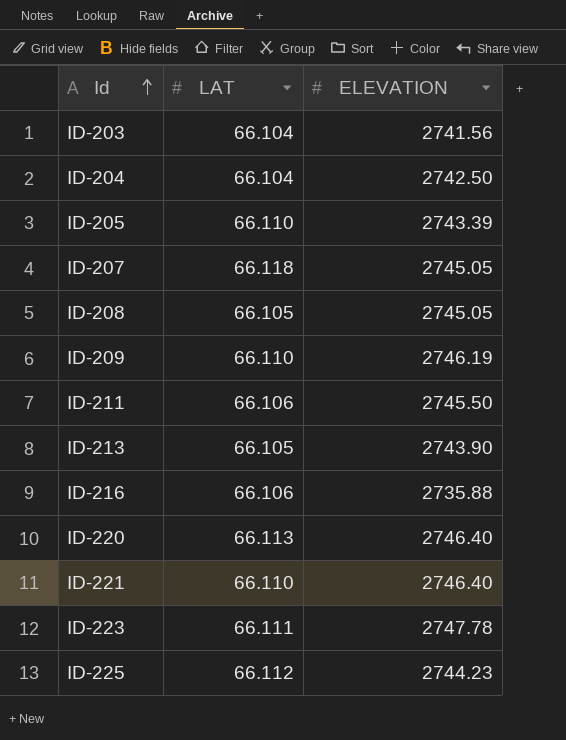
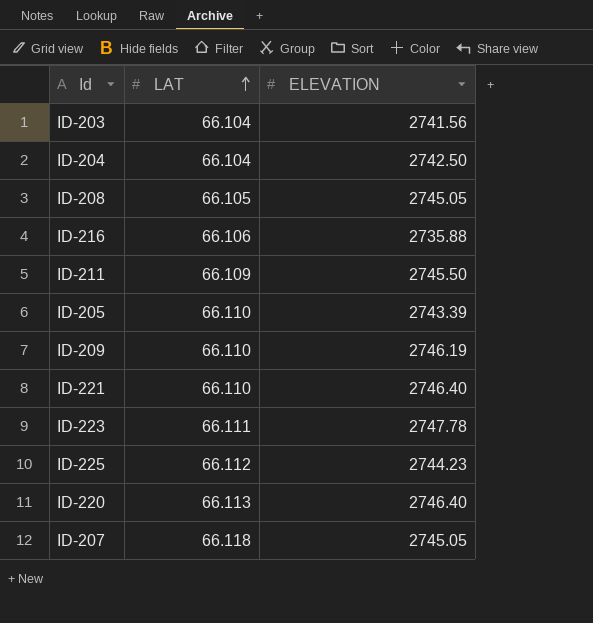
row order: Id ascending -> LAT ascending
row ID-213: 66.105 | 2743.90 -> none
ID-211 | LAT: 66.106 -> 66.109

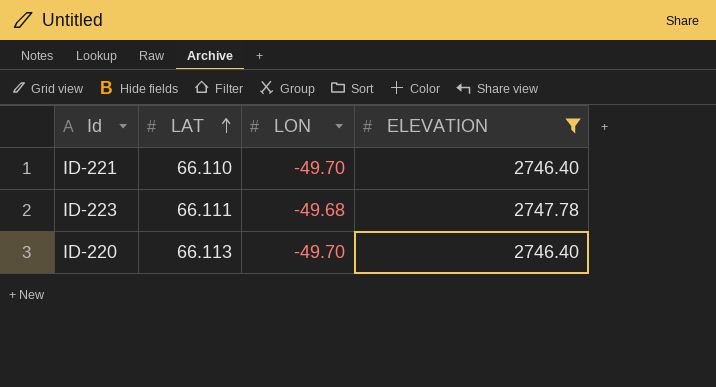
filter: none -> ELEVATION >= 2746.40
column LON | position: none -> 3

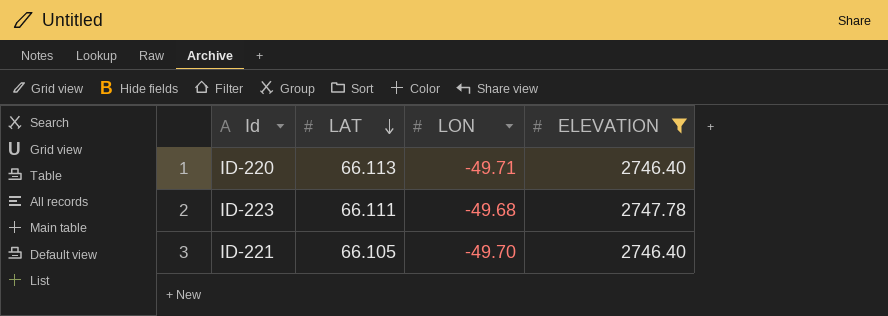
row order: LAT ascending -> LAT descending
ID-220 | LON: -49.70 -> -49.71
ID-221 | LAT: 66.110 -> 66.105

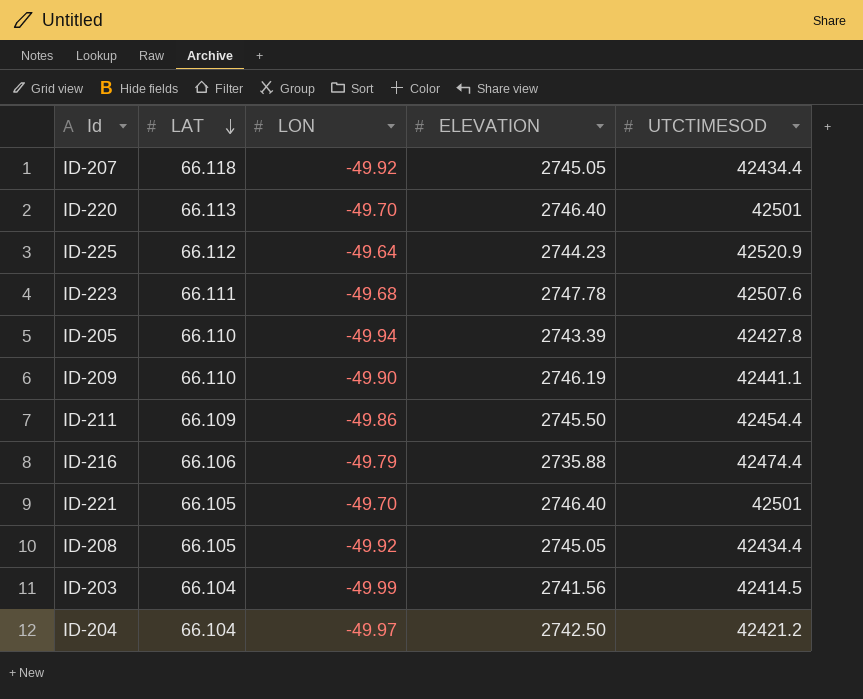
filter: ELEVATION >= 2746.40 -> none
column UTCTIMESOD | position: none -> 5
ID-220 | LON: -49.71 -> -49.70

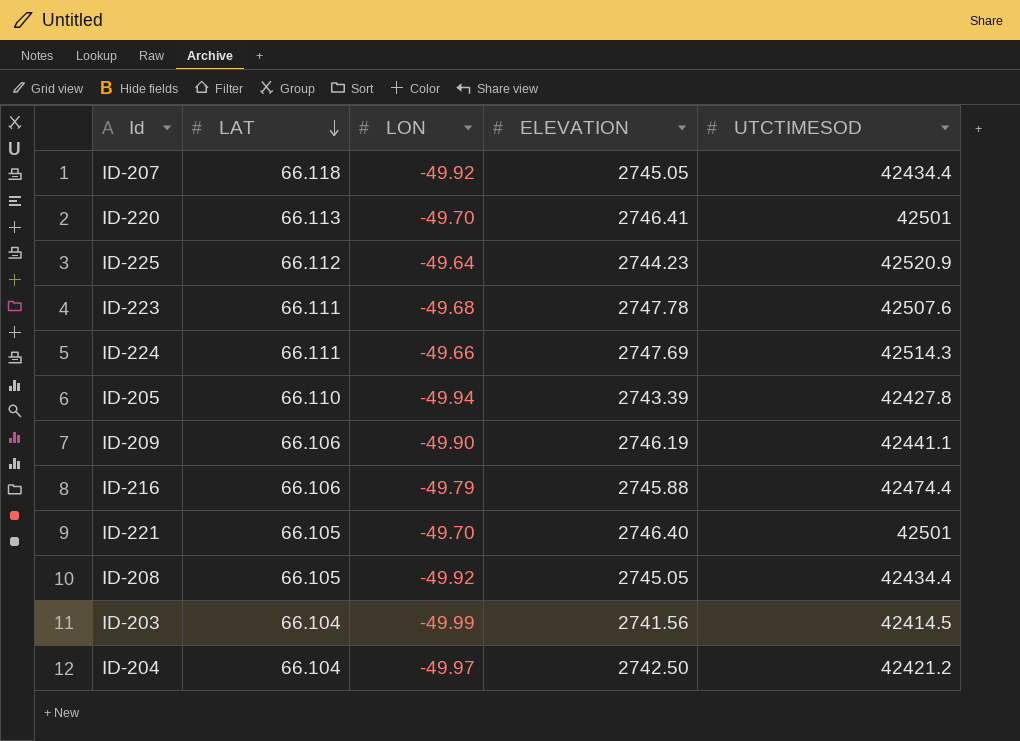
row ID-211: 66.109 | -49.86 | 2745.50 | 42454.4 -> none
ID-220 | ELEVATION: 2746.40 -> 2746.41
row ID-224: none -> 66.111 | -49.66 | 2747.69 | 42514.3
ID-209 | LAT: 66.110 -> 66.106
ID-216 | ELEVATION: 2735.88 -> 2745.88

